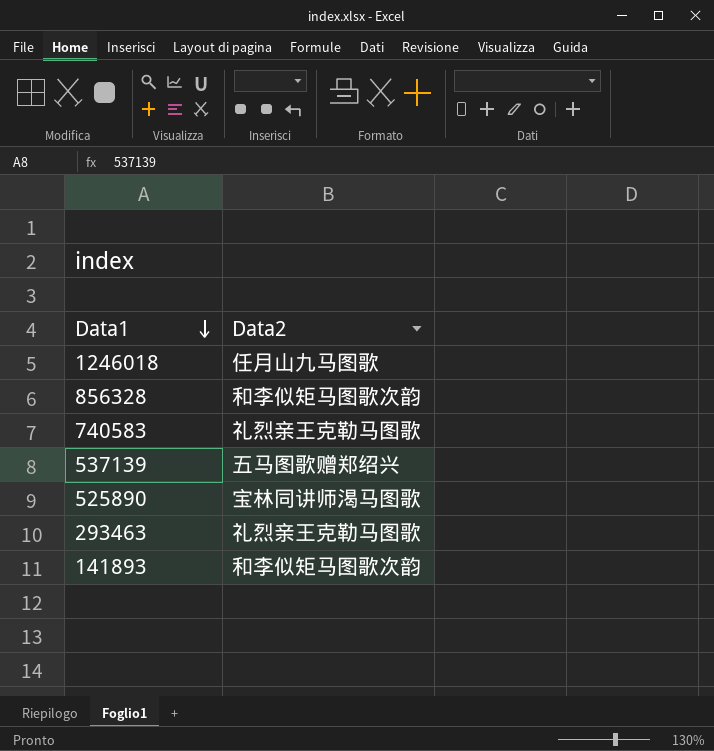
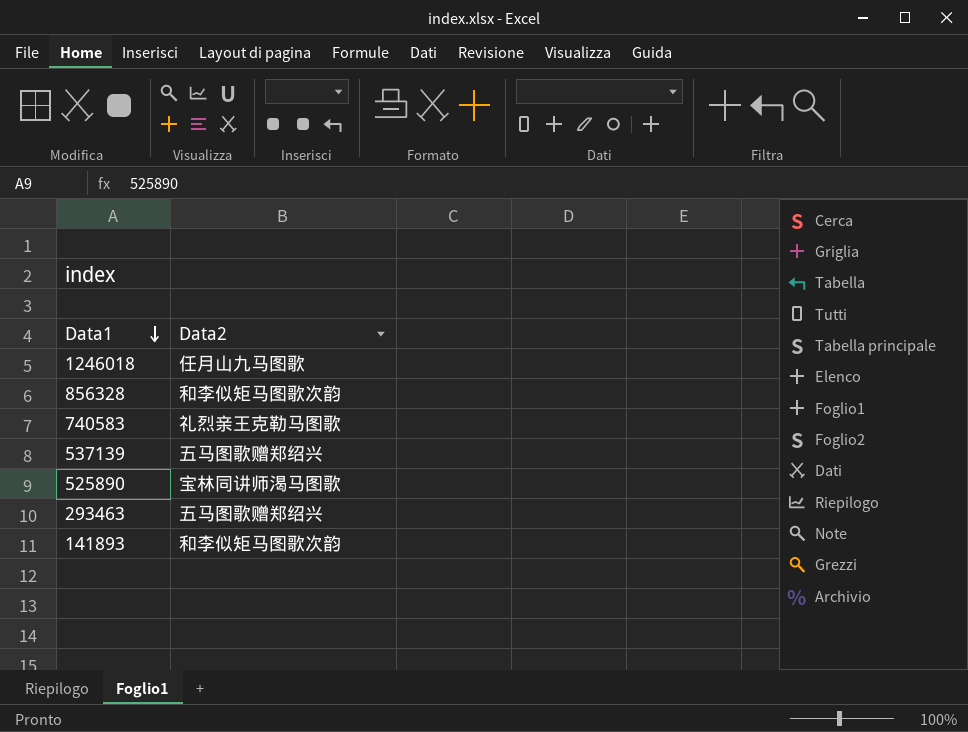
293463 | Data2: 礼烈亲王克勒马图歌 -> 五马图歌赠郑绍兴

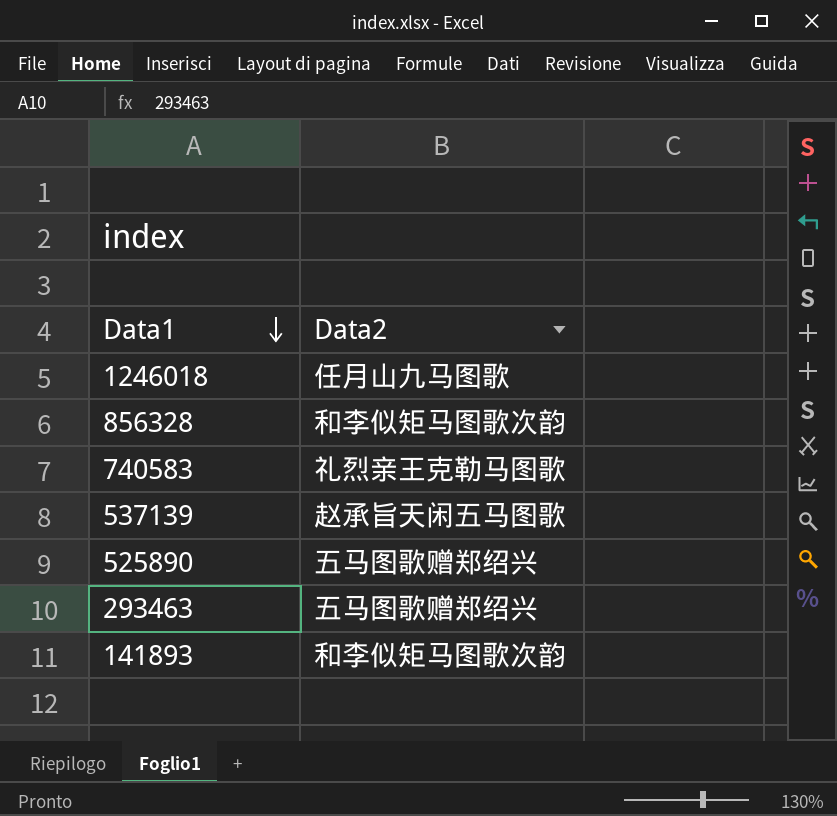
537139 | Data2: 五马图歌赠郑绍兴 -> 赵承旨天闲五马图歌
525890 | Data2: 宝林同讲师渴马图歌 -> 五马图歌赠郑绍兴

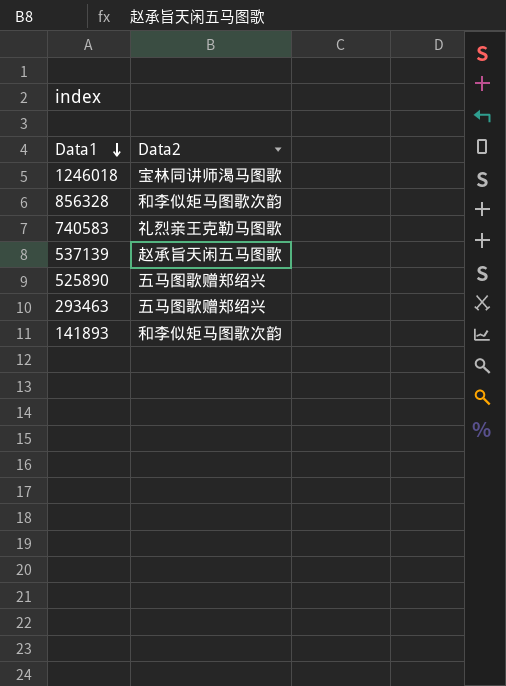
1246018 | Data2: 任月山九马图歌 -> 宝林同讲师渴马图歌

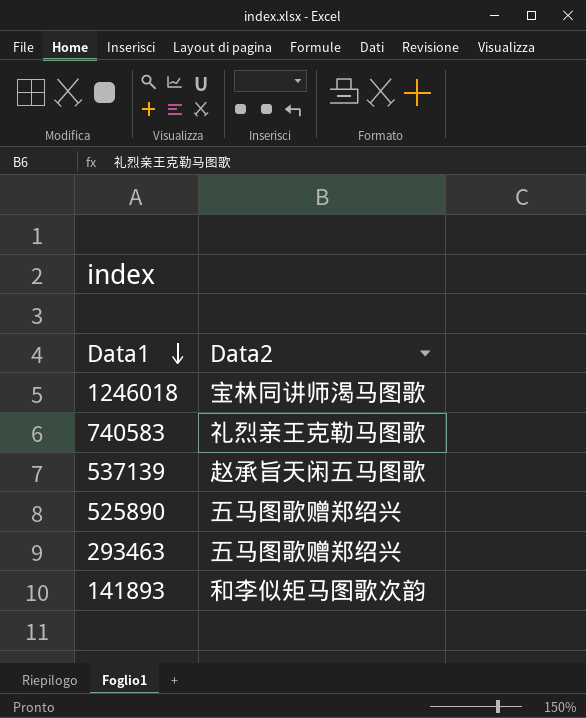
row 856328: 和李似矩马图歌次韵 -> none

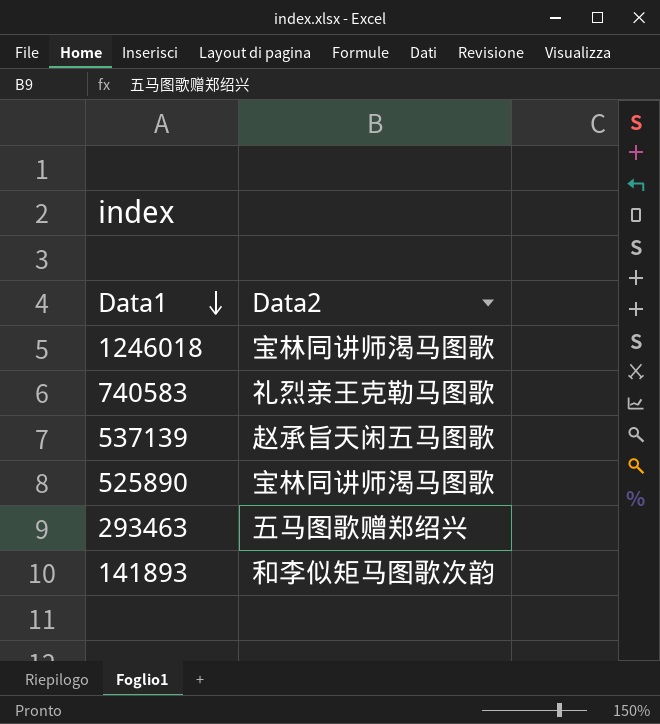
525890 | Data2: 五马图歌赠郑绍兴 -> 宝林同讲师渴马图歌

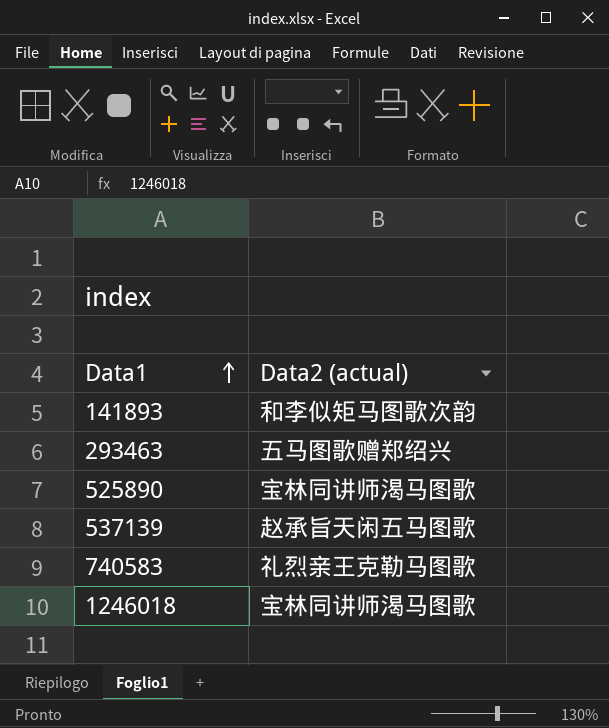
row order: Data1 descending -> Data1 ascending
column name: Data2 -> Data2 (actual)

